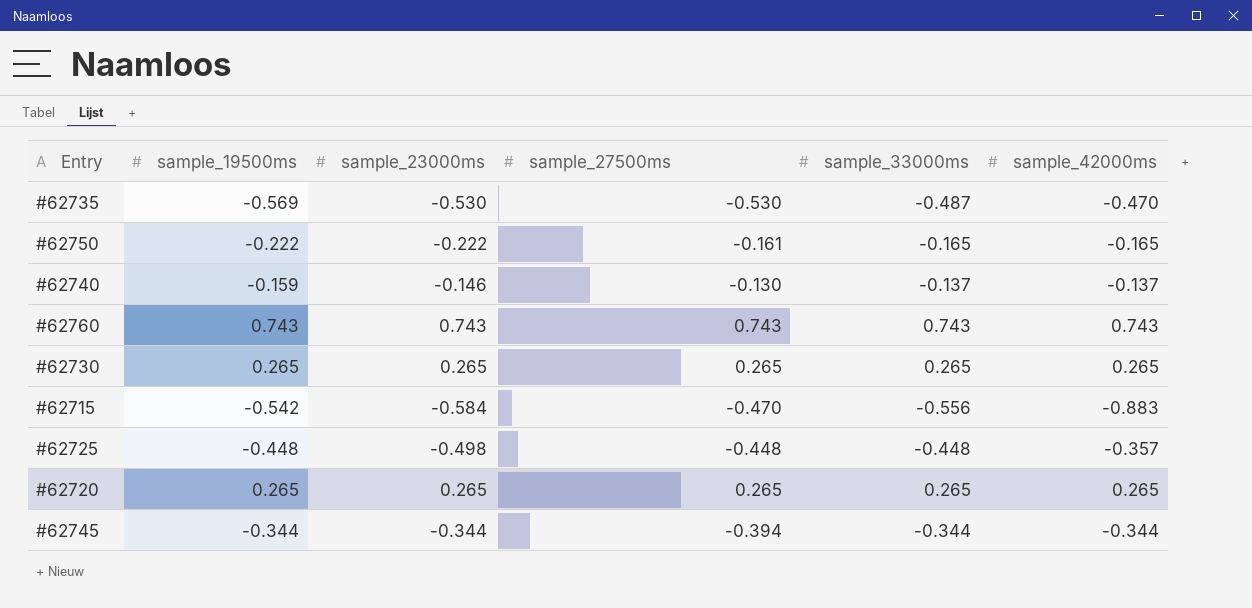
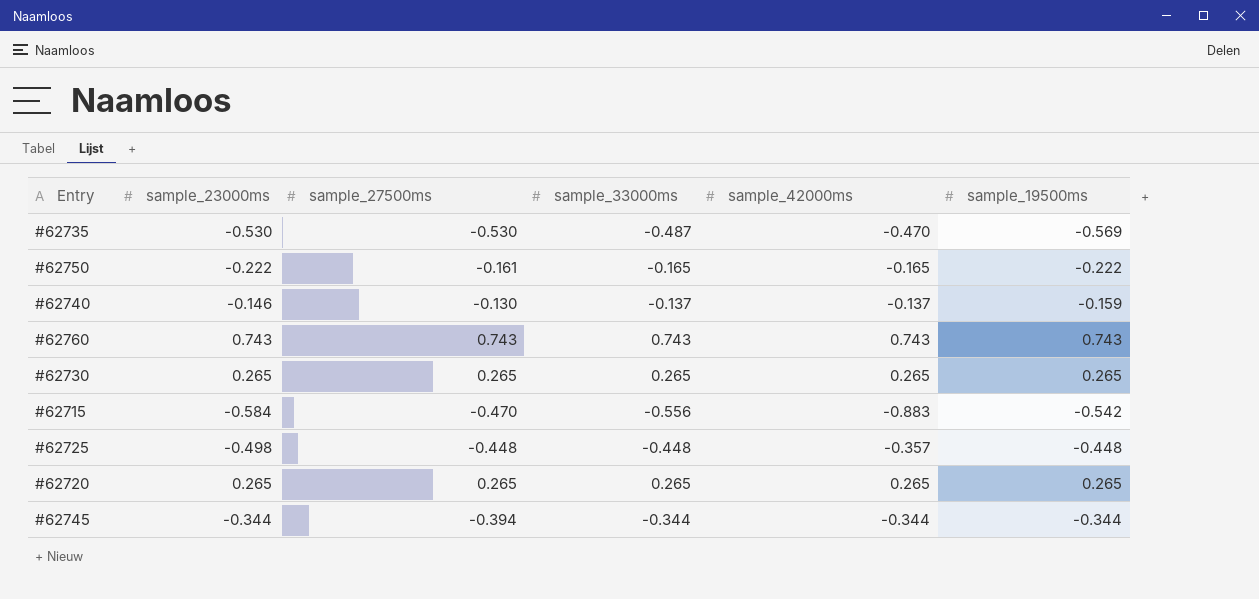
column sample_19500ms | position: 2 -> 6

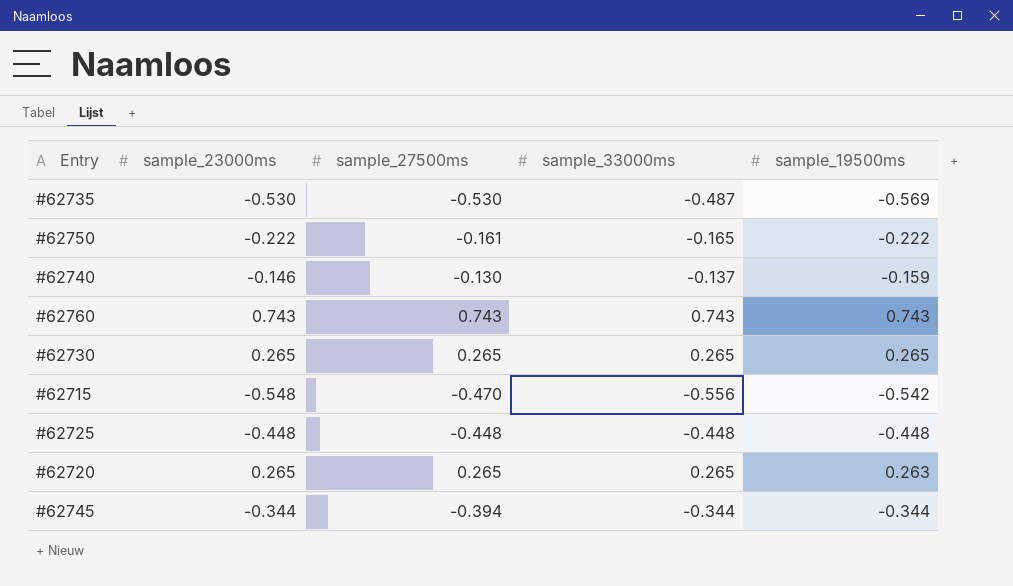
column sample_42000ms | position: 5 -> none
#62715 | sample_23000ms: -0.584 -> -0.548
#62725 | sample_23000ms: -0.498 -> -0.448
#62720 | sample_19500ms: 0.265 -> 0.263

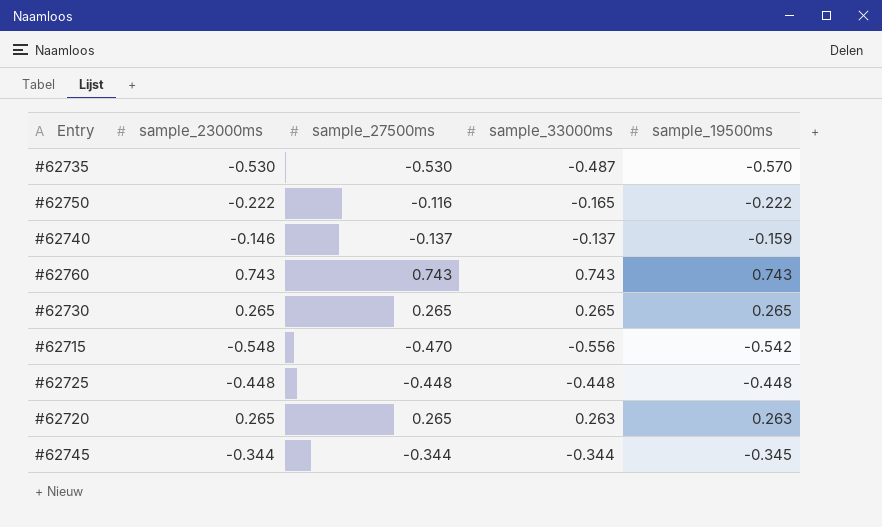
#62735 | sample_19500ms: -0.569 -> -0.570
#62750 | sample_27500ms: -0.161 -> -0.116
#62740 | sample_27500ms: -0.130 -> -0.137
#62720 | sample_33000ms: 0.265 -> 0.263
#62745 | sample_27500ms: -0.394 -> -0.344
#62745 | sample_19500ms: -0.344 -> -0.345

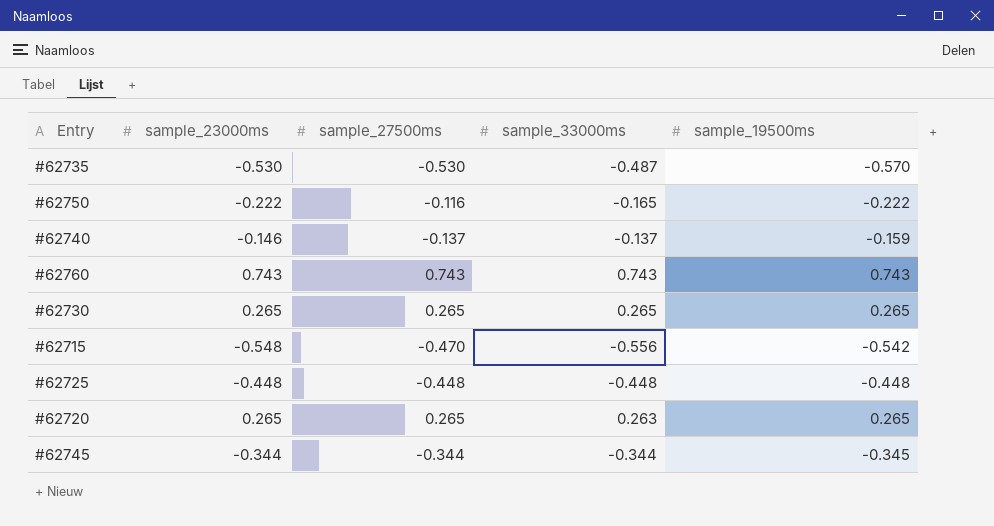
#62720 | sample_19500ms: 0.263 -> 0.265

